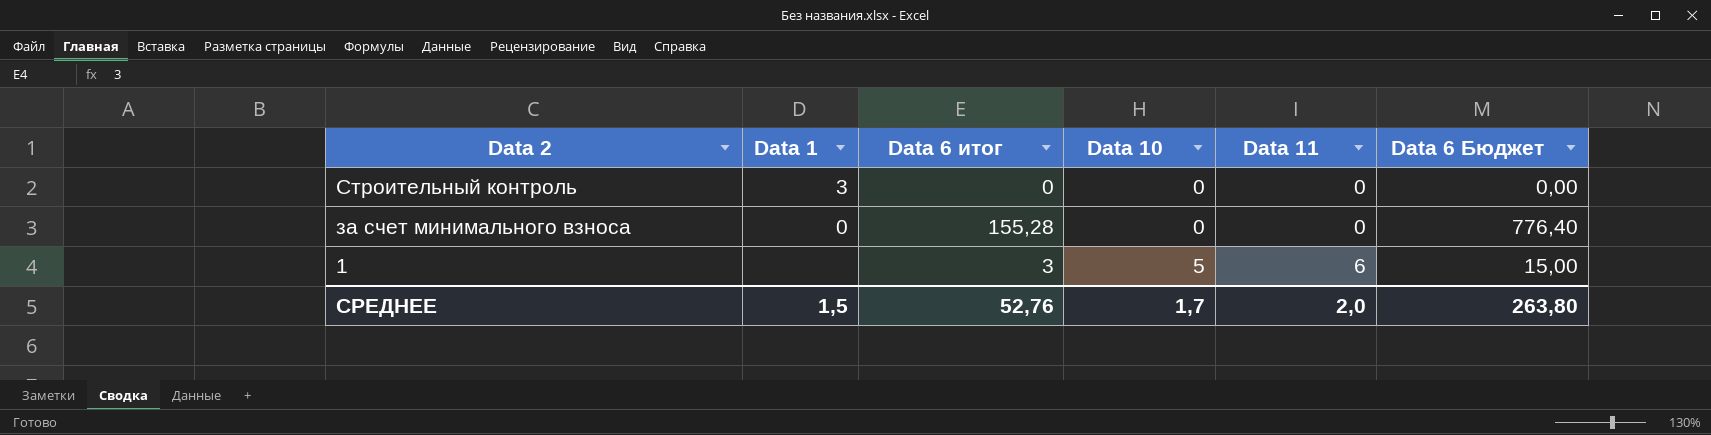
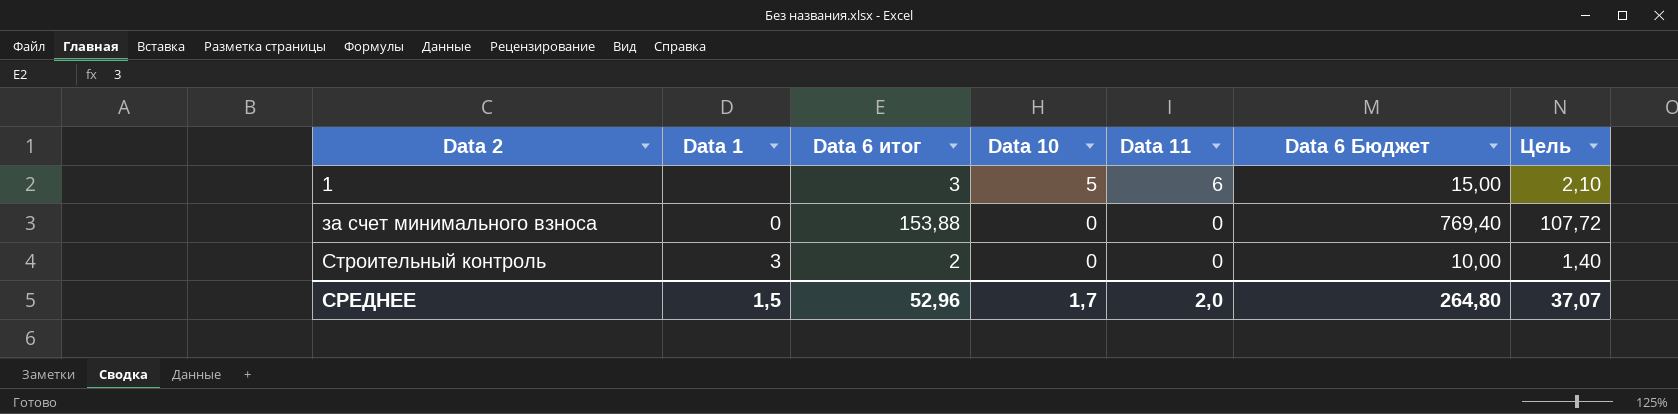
row order: Data 2 descending -> Data 2 ascending
column Цель | formula: none -> [Data 6 итог] * 0,7
за счет минимального взноса | Data 6 итог: 155,28 -> 153,88
за счет минимального взноса | Data 6 Бюджет: 776,40 -> 769,40
Строительный контроль | Data 6 итог: 0 -> 2
Строительный контроль | Data 6 Бюджет: 0,00 -> 10,00
СРЕДНЕЕ | Data 6 итог: 52,76 -> 52,96
СРЕДНЕЕ | Data 6 Бюджет: 263,80 -> 264,80

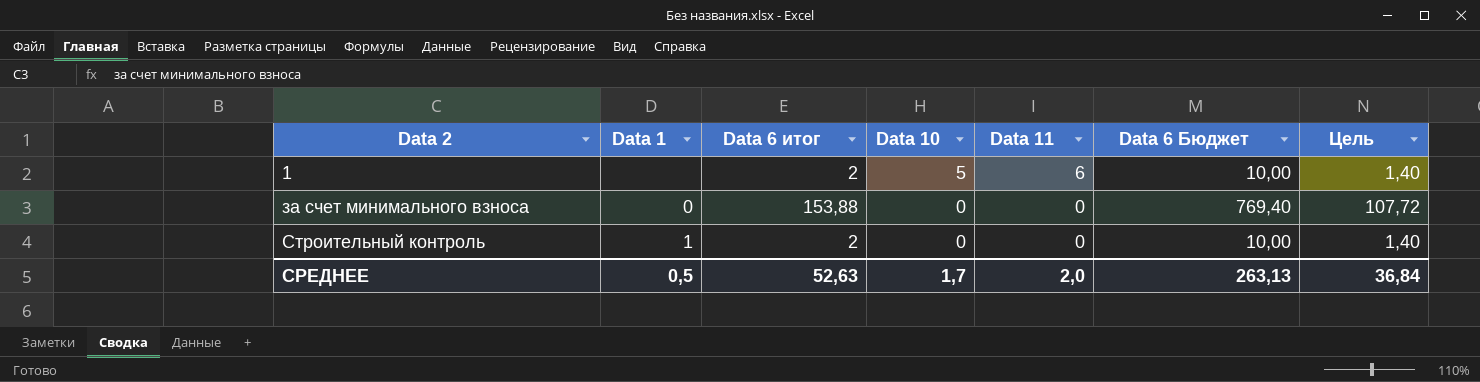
1 | Data 6 итог: 3 -> 2
1 | Data 6 Бюджет: 15,00 -> 10,00
1 | Цель: 2,10 -> 1,40
Строительный контроль | Data 1: 3 -> 1
СРЕДНЕЕ | Data 1: 1,5 -> 0,5
СРЕДНЕЕ | Data 6 итог: 52,96 -> 52,63
СРЕДНЕЕ | Data 6 Бюджет: 264,80 -> 263,13
СРЕДНЕЕ | Цель: 37,07 -> 36,84

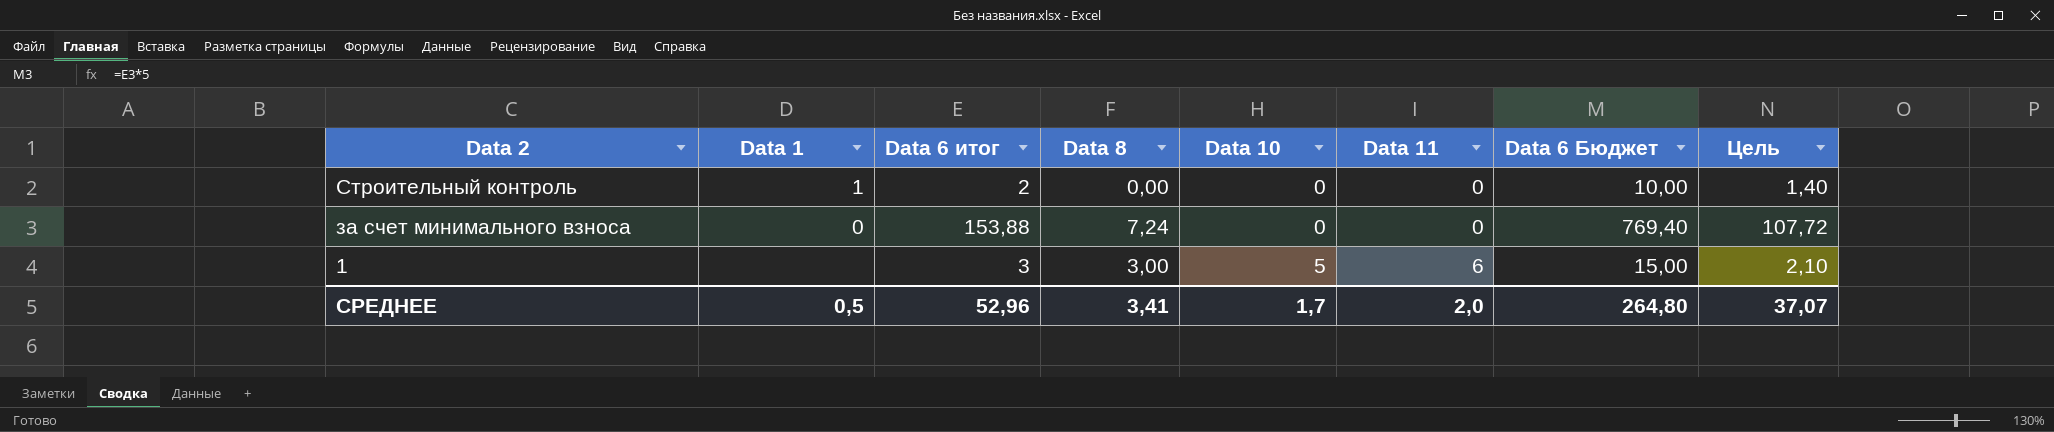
row order: Data 2 ascending -> Data 2 descending
column Data 8 | position: none -> 4
1 | Data 6 итог: 2 -> 3
1 | Data 6 Бюджет: 10,00 -> 15,00
1 | Цель: 1,40 -> 2,10
СРЕДНЕЕ | Data 6 итог: 52,63 -> 52,96
СРЕДНЕЕ | Data 6 Бюджет: 263,13 -> 264,80
СРЕДНЕЕ | Цель: 36,84 -> 37,07

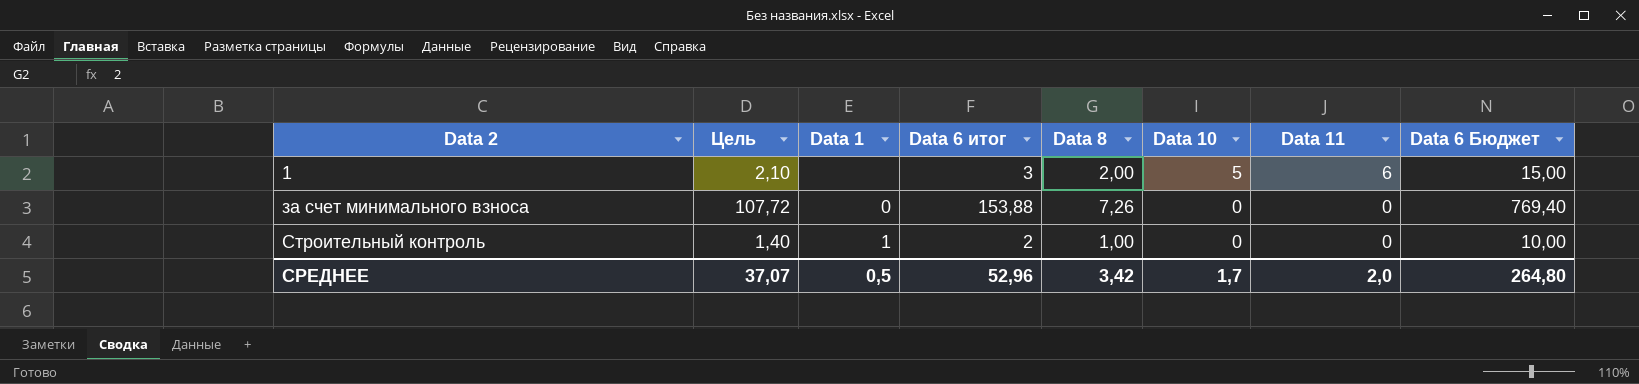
row order: Data 2 descending -> Data 2 ascending
column Цель | position: 8 -> 2
1 | Data 8: 3,00 -> 2,00
за счет минимального взноса | Data 8: 7,24 -> 7,26
Строительный контроль | Data 8: 0,00 -> 1,00
СРЕДНЕЕ | Data 8: 3,41 -> 3,42

